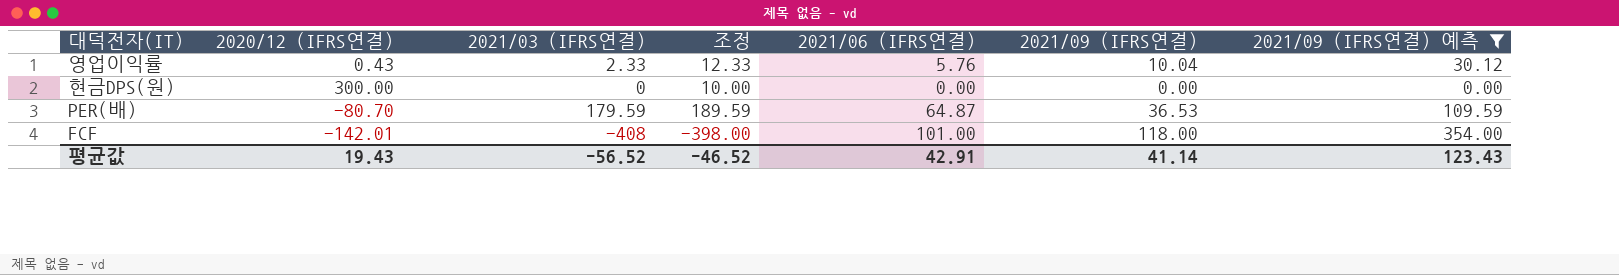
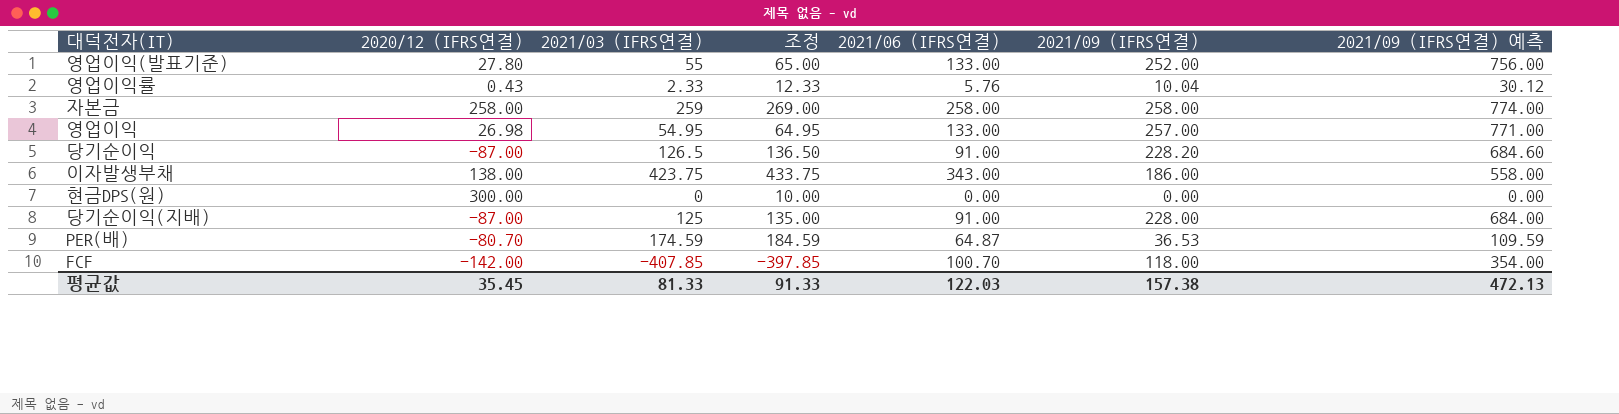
filter: 2021/09 (IFRS연결) 예측 <= 354.00 -> none
PER(배) | 2021/03 (IFRS연결): 179.59 -> 174.59
PER(배) | 조정: 189.59 -> 184.59
FCF | 2020/12 (IFRS연결): -142.01 -> -142.00
FCF | 2021/03 (IFRS연결): -408 -> -407.85
FCF | 조정: -398.00 -> -397.85
FCF | 2021/06 (IFRS연결): 101.00 -> 100.70
평균값 | 2020/12 (IFRS연결): 19.43 -> 35.45
평균값 | 2021/03 (IFRS연결): -56.52 -> 81.33
평균값 | 조정: -46.52 -> 91.33
평균값 | 2021/06 (IFRS연결): 42.91 -> 122.03
평균값 | 2021/09 (IFRS연결): 41.14 -> 157.38
평균값 | 2021/09 (IFRS연결) 예측: 123.43 -> 472.13

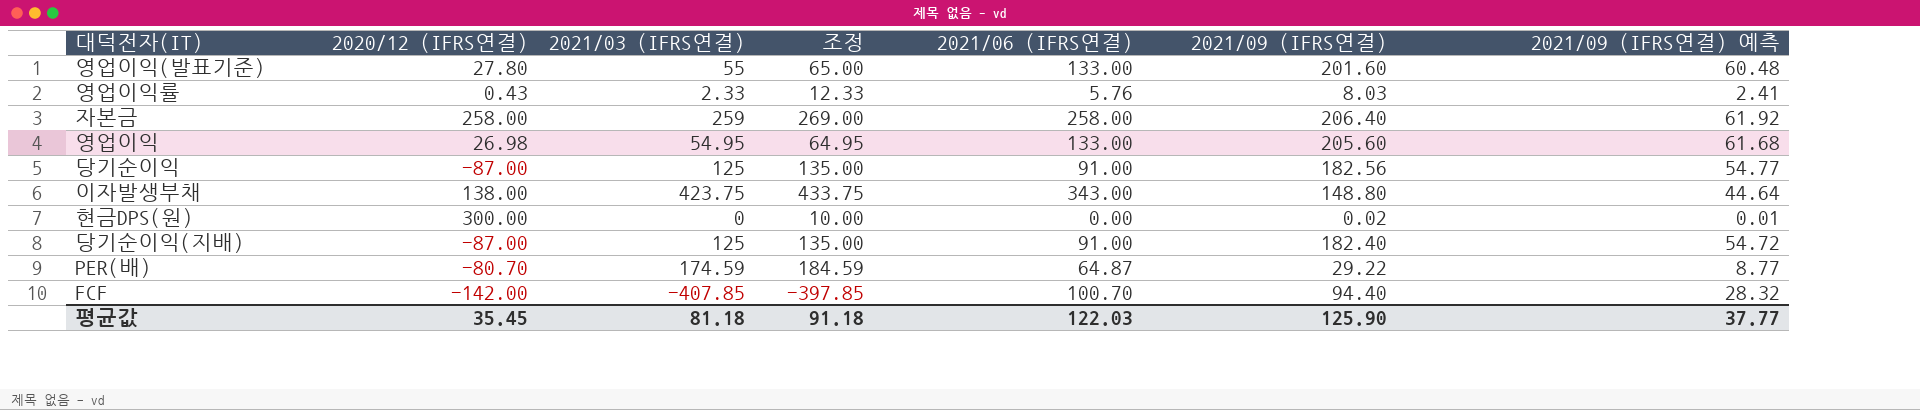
column 2021/09 (IFRS연결) 예측 | formula: [2021/09 (IFRS연결)] * 3 -> [2021/09 (IFRS연결)] * 0.3
영업이익(발표기준) | 2021/09 (IFRS연결): 252.00 -> 201.60
영업이익률 | 2021/09 (IFRS연결): 10.04 -> 8.03
자본금 | 2021/09 (IFRS연결): 258.00 -> 206.40
영업이익 | 2021/09 (IFRS연결): 257.00 -> 205.60
당기순이익 | 2021/03 (IFRS연결): 126.5 -> 125
당기순이익 | 조정: 136.50 -> 135.00
당기순이익 | 2021/09 (IFRS연결): 228.20 -> 182.56
이자발생부채 | 2021/09 (IFRS연결): 186.00 -> 148.80
현금DPS(원) | 2021/09 (IFRS연결): 0.00 -> 0.02
당기순이익(지배) | 2021/09 (IFRS연결): 228.00 -> 182.40
PER(배) | 2021/09 (IFRS연결): 36.53 -> 29.22
FCF | 2021/09 (IFRS연결): 118.00 -> 94.40
평균값 | 2021/03 (IFRS연결): 81.33 -> 81.18
평균값 | 조정: 91.33 -> 91.18
평균값 | 2021/09 (IFRS연결): 157.38 -> 125.90
평균값 | 2021/09 (IFRS연결) 예측: 472.13 -> 37.77

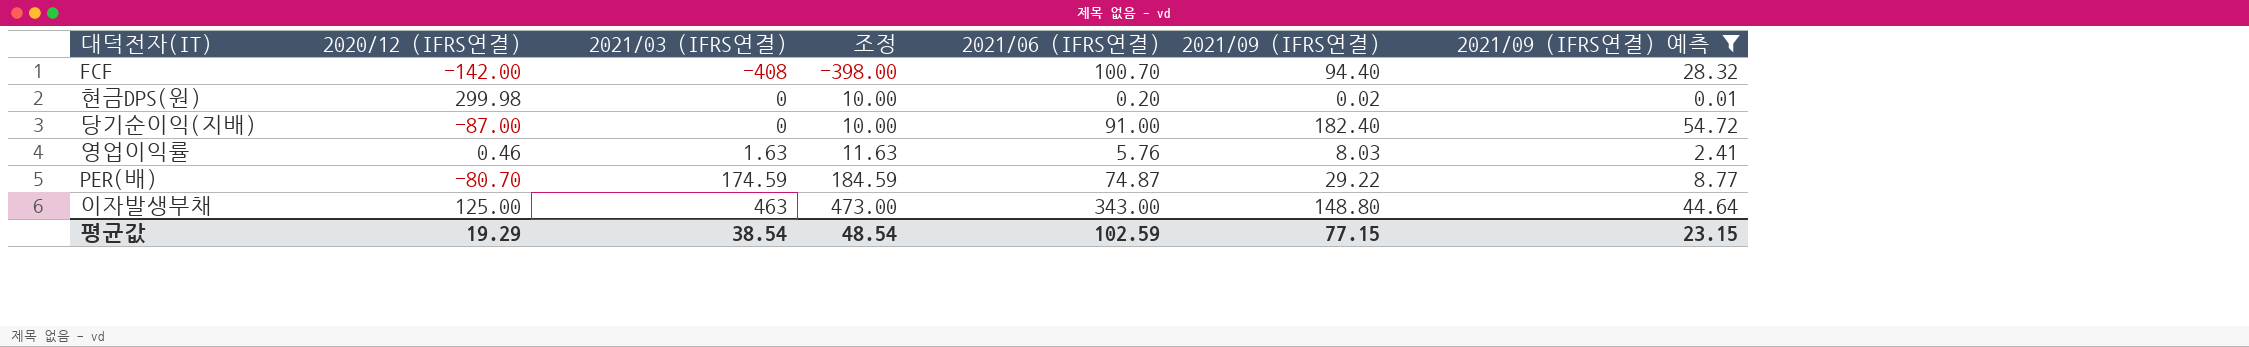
filter: none -> 2021/09 (IFRS연결) 예측 <= 54.72
row order: none -> 2021/03 (IFRS연결) ascending
FCF | 2021/03 (IFRS연결): -407.85 -> -408
FCF | 조정: -397.85 -> -398.00
현금DPS(원) | 2020/12 (IFRS연결): 300.00 -> 299.98
현금DPS(원) | 2021/06 (IFRS연결): 0.00 -> 0.20
당기순이익(지배) | 2021/03 (IFRS연결): 125 -> 0
당기순이익(지배) | 조정: 135.00 -> 10.00
영업이익률 | 2020/12 (IFRS연결): 0.43 -> 0.46
영업이익률 | 2021/03 (IFRS연결): 2.33 -> 1.63
영업이익률 | 조정: 12.33 -> 11.63
PER(배) | 2021/06 (IFRS연결): 64.87 -> 74.87
이자발생부채 | 2020/12 (IFRS연결): 138.00 -> 125.00
이자발생부채 | 2021/03 (IFRS연결): 423.75 -> 463
이자발생부채 | 조정: 433.75 -> 473.00
평균값 | 2020/12 (IFRS연결): 35.45 -> 19.29
평균값 | 2021/03 (IFRS연결): 81.18 -> 38.54
평균값 | 조정: 91.18 -> 48.54
평균값 | 2021/06 (IFRS연결): 122.03 -> 102.59
평균값 | 2021/09 (IFRS연결): 125.90 -> 77.15
평균값 | 2021/09 (IFRS연결) 예측: 37.77 -> 23.15

